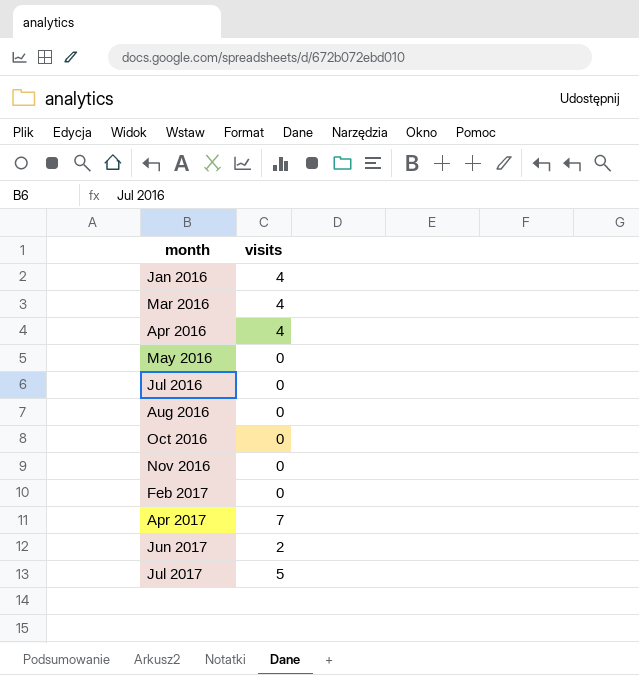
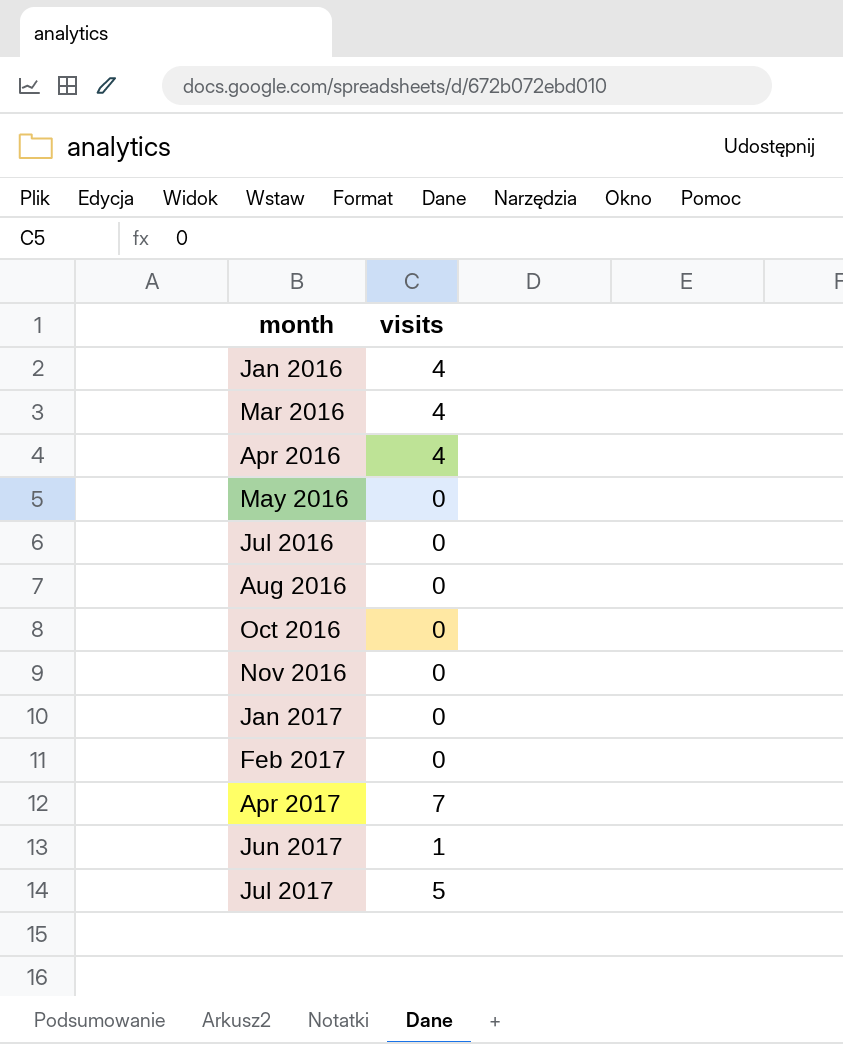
row Jan 2017: none -> 0
Jun 2017 | visits: 2 -> 1

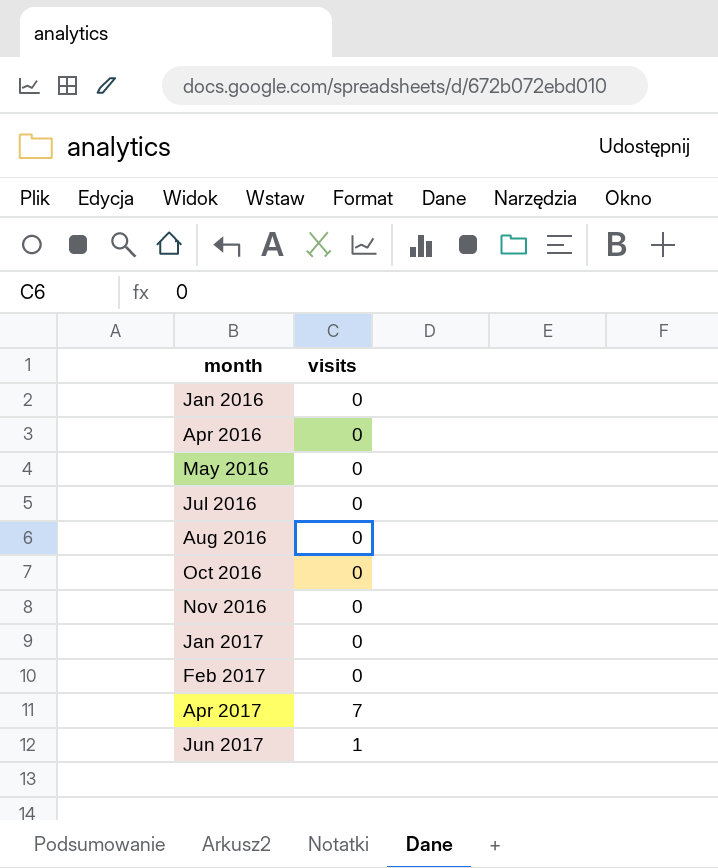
row Mar 2016: 4 -> none
row Jul 2017: 5 -> none
Jan 2016 | visits: 4 -> 0
Apr 2016 | visits: 4 -> 0

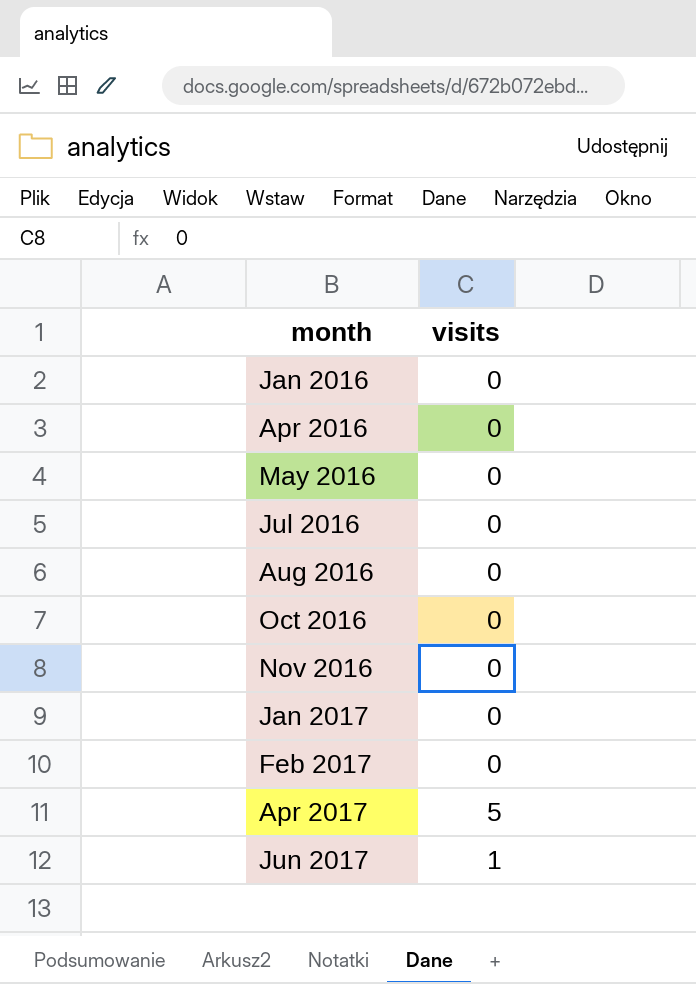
Apr 2017 | visits: 7 -> 5

